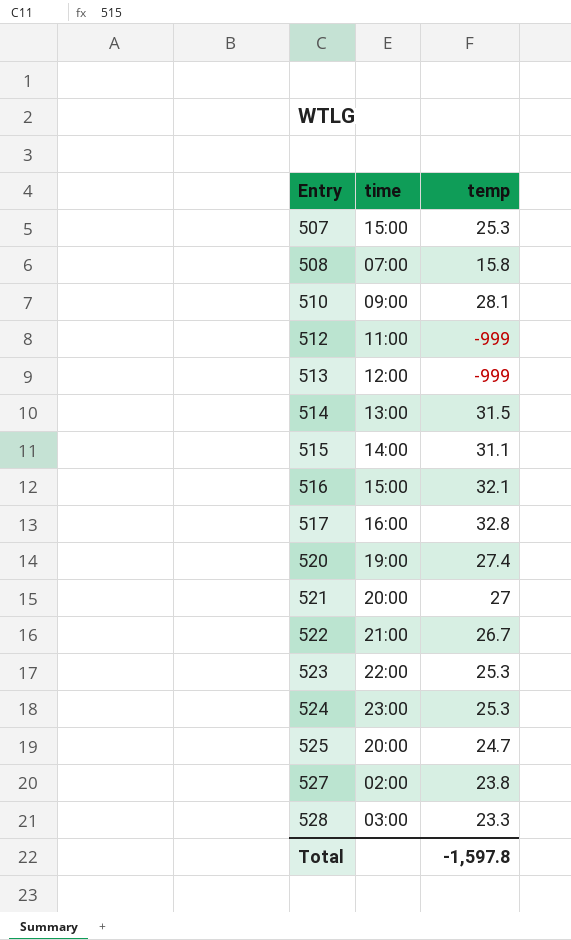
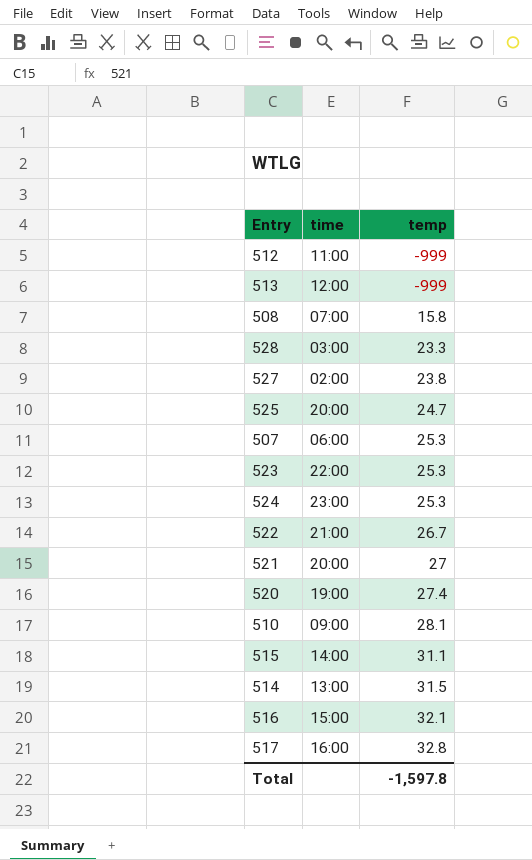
row order: Entry ascending -> temp ascending
507 | time: 15:00 -> 06:00

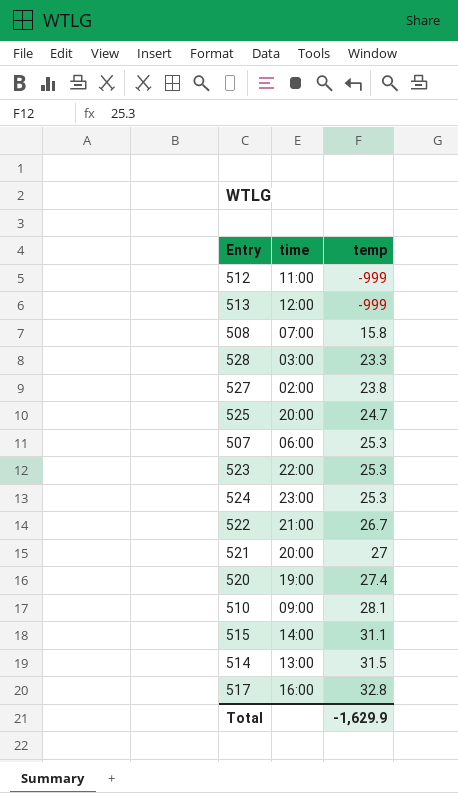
row 516: 15:00 | 32.1 -> none
Total | temp: -1,597.8 -> -1,629.9

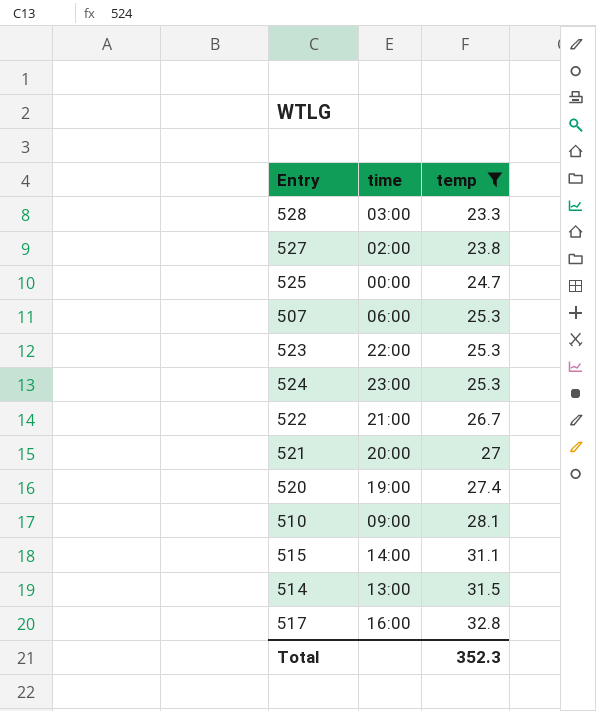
filter: none -> temp >= 23.3
525 | time: 20:00 -> 00:00
Total | temp: -1,629.9 -> 352.3

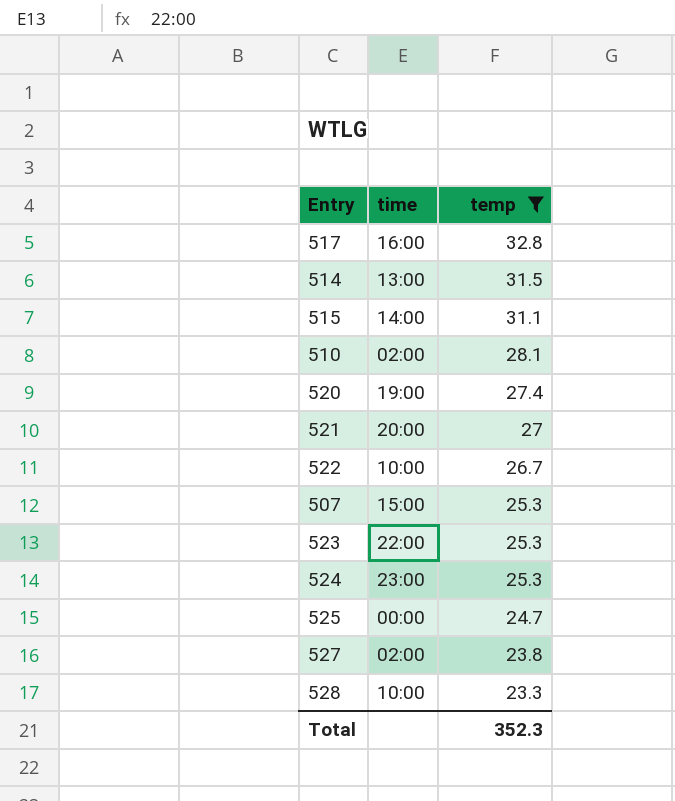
row order: temp ascending -> temp descending
510 | time: 09:00 -> 02:00
522 | time: 21:00 -> 10:00
507 | time: 06:00 -> 15:00
528 | time: 03:00 -> 10:00

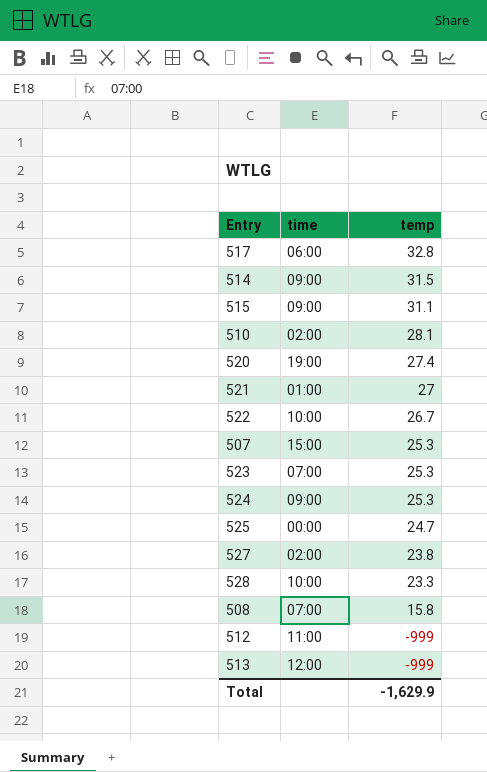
filter: temp >= 23.3 -> none
517 | time: 16:00 -> 06:00
514 | time: 13:00 -> 09:00
515 | time: 14:00 -> 09:00
521 | time: 20:00 -> 01:00
523 | time: 22:00 -> 07:00
524 | time: 23:00 -> 09:00
Total | temp: 352.3 -> -1,629.9

